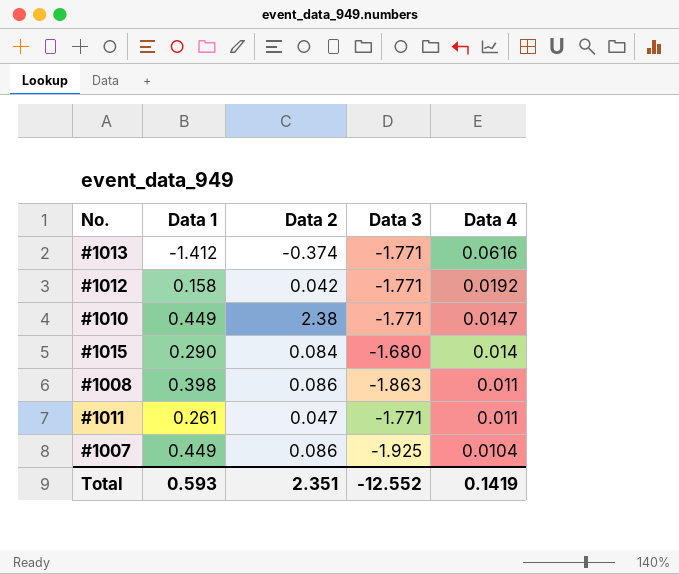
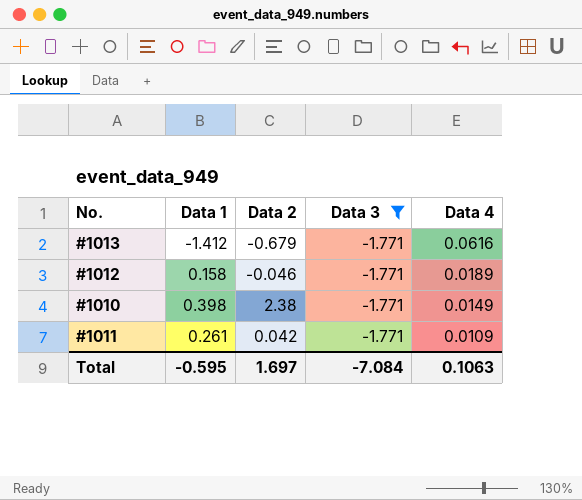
filter: none -> Data 3 = -1.771
#1013 | Data 2: -0.374 -> -0.679
#1012 | Data 2: 0.042 -> -0.046
#1012 | Data 4: 0.0192 -> 0.0189
#1010 | Data 1: 0.449 -> 0.398
#1010 | Data 4: 0.0147 -> 0.0149
#1011 | Data 2: 0.047 -> 0.042
#1011 | Data 4: 0.011 -> 0.0109
Total | Data 1: 0.593 -> -0.595
Total | Data 2: 2.351 -> 1.697
Total | Data 3: -12.552 -> -7.084
Total | Data 4: 0.1419 -> 0.1063

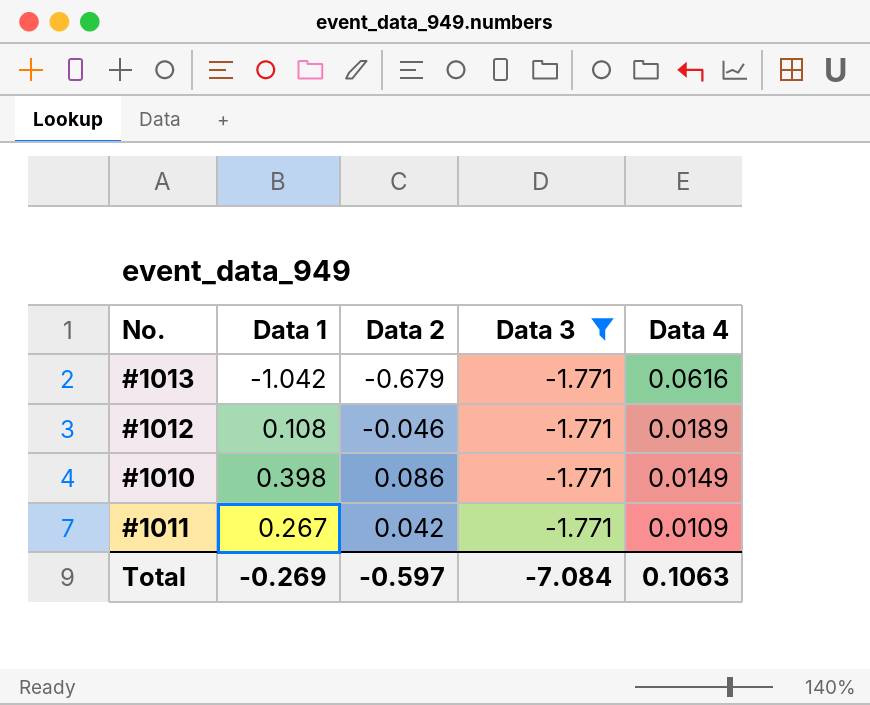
#1013 | Data 1: -1.412 -> -1.042
#1012 | Data 1: 0.158 -> 0.108
#1010 | Data 2: 2.38 -> 0.086
#1011 | Data 1: 0.261 -> 0.267
Total | Data 1: -0.595 -> -0.269
Total | Data 2: 1.697 -> -0.597

